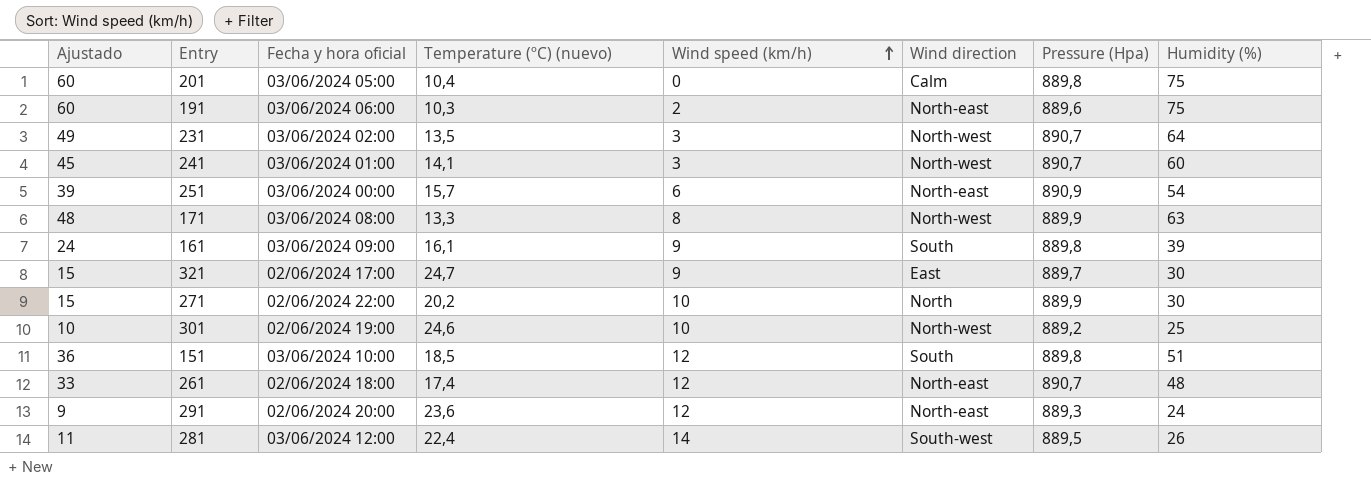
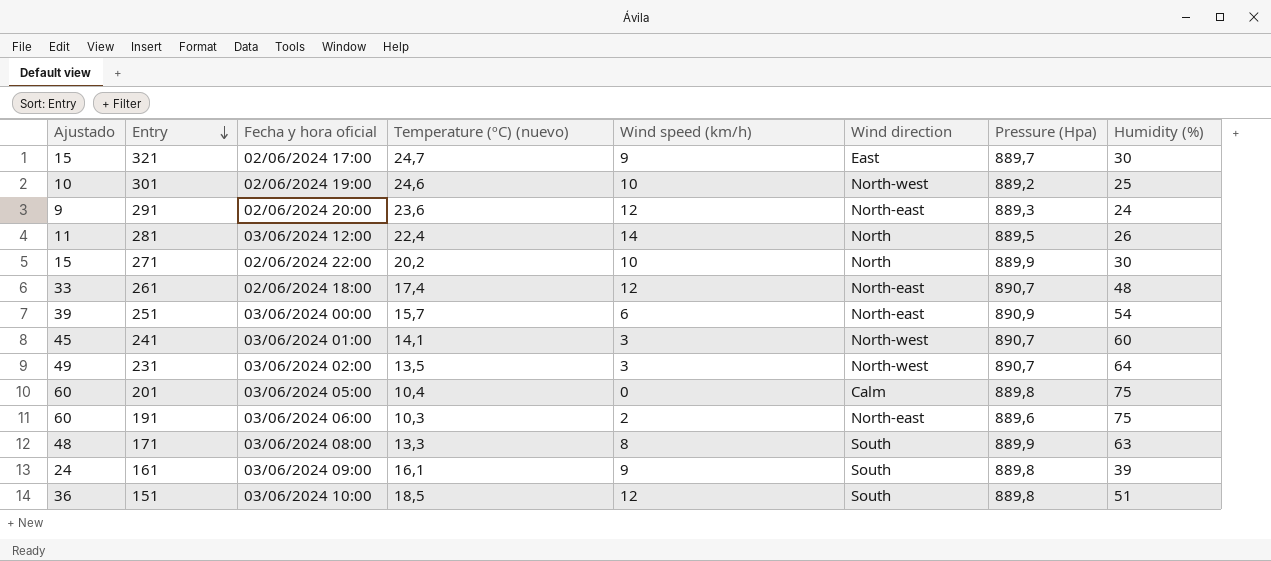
row order: Wind speed (km/h) ascending -> Entry descending
281 | Wind direction: South-west -> North
171 | Wind direction: North-west -> South

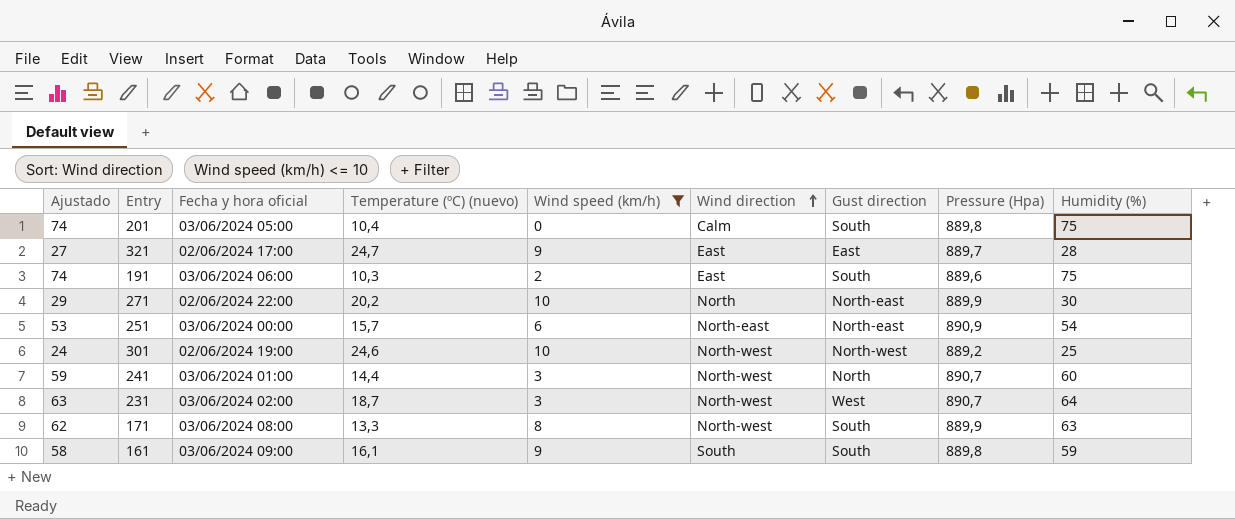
filter: none -> Wind speed (km/h) <= 10
row order: Entry descending -> Wind direction ascending
column Ajustado | formula: [Humidity (%)] - 15 -> [Humidity (%)] - 1
column Gust direction | position: none -> 7
321 | Humidity (%): 30 -> 28
191 | Wind direction: North-east -> East
241 | Temperature (ºC) (nuevo): 14,1 -> 14,4
231 | Temperature (ºC) (nuevo): 13,5 -> 18,7
171 | Wind direction: South -> North-west
161 | Humidity (%): 39 -> 59

